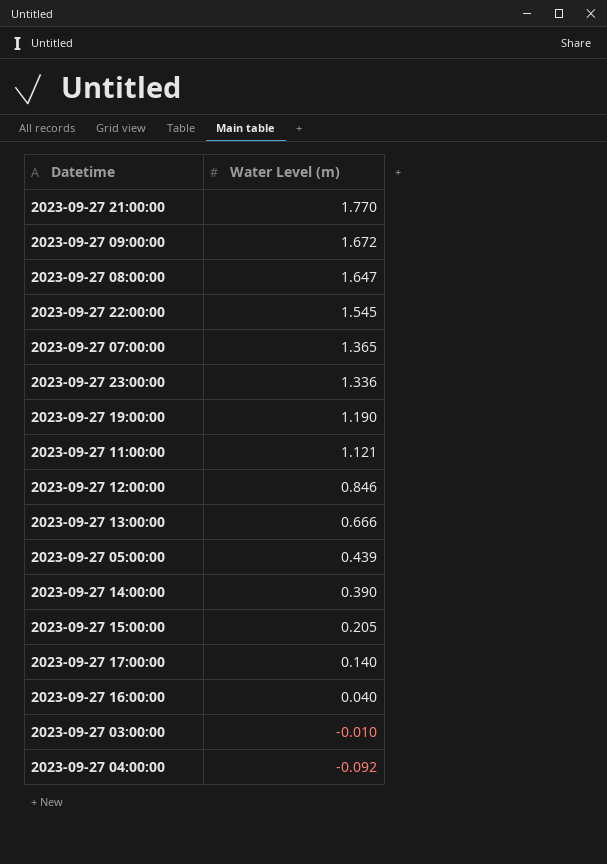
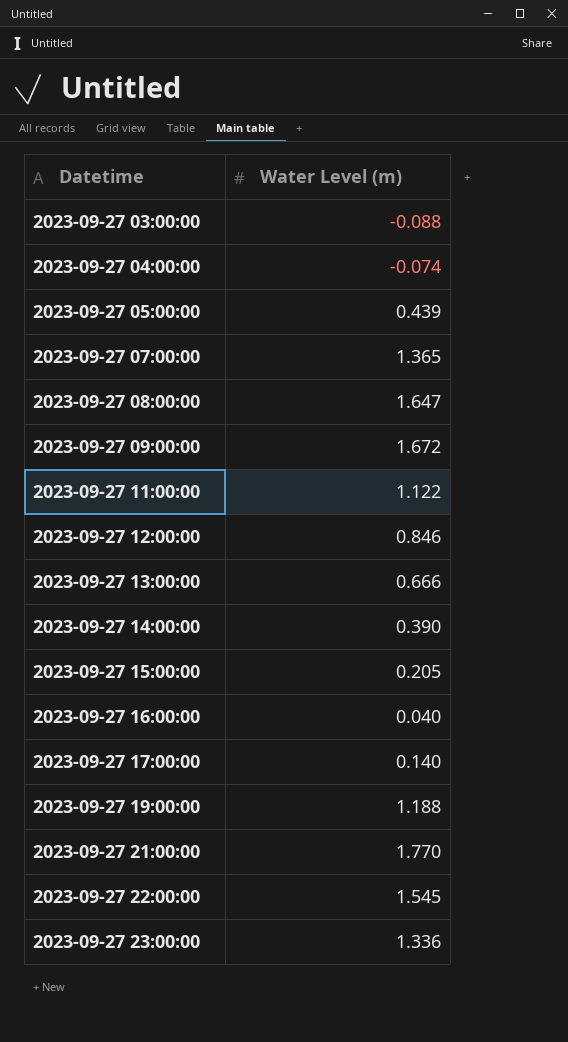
row order: Water Level (m) descending -> Datetime ascending
2023-09-27 03:00:00 | Water Level (m): -0.010 -> -0.088
2023-09-27 04:00:00 | Water Level (m): -0.092 -> -0.074
2023-09-27 11:00:00 | Water Level (m): 1.121 -> 1.122
2023-09-27 19:00:00 | Water Level (m): 1.190 -> 1.188

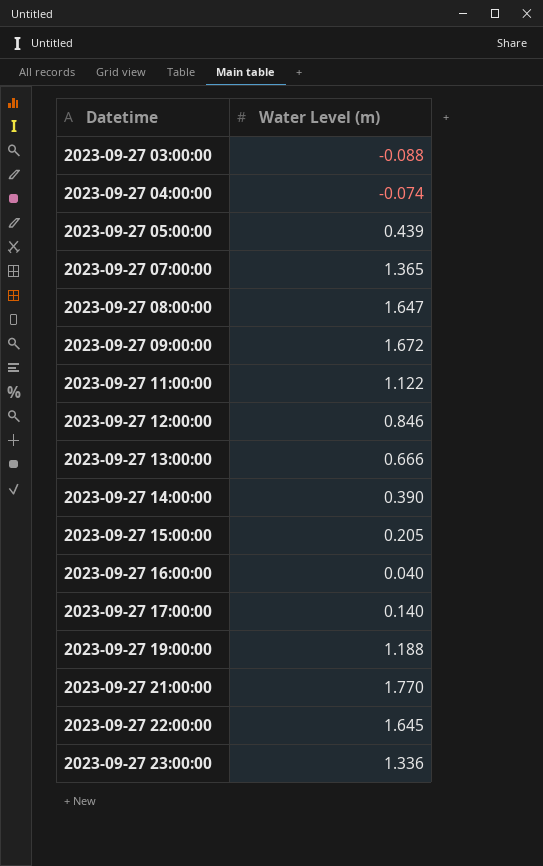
2023-09-27 22:00:00 | Water Level (m): 1.545 -> 1.645

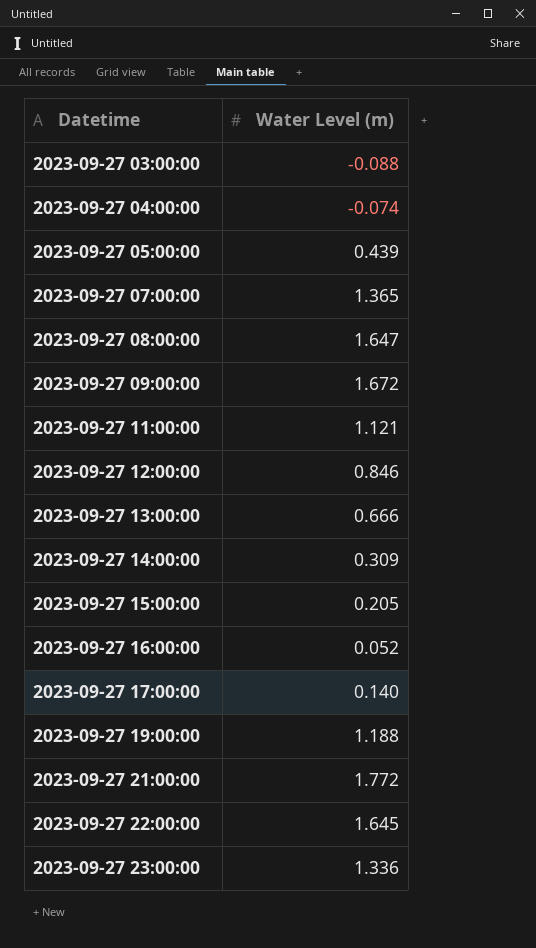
2023-09-27 11:00:00 | Water Level (m): 1.122 -> 1.121
2023-09-27 14:00:00 | Water Level (m): 0.390 -> 0.309
2023-09-27 16:00:00 | Water Level (m): 0.040 -> 0.052
2023-09-27 21:00:00 | Water Level (m): 1.770 -> 1.772

